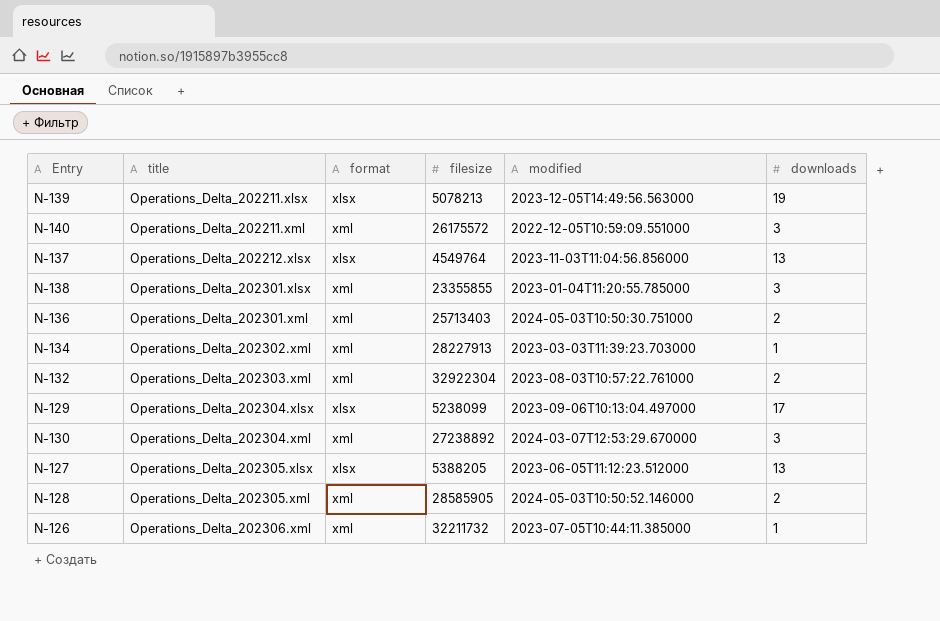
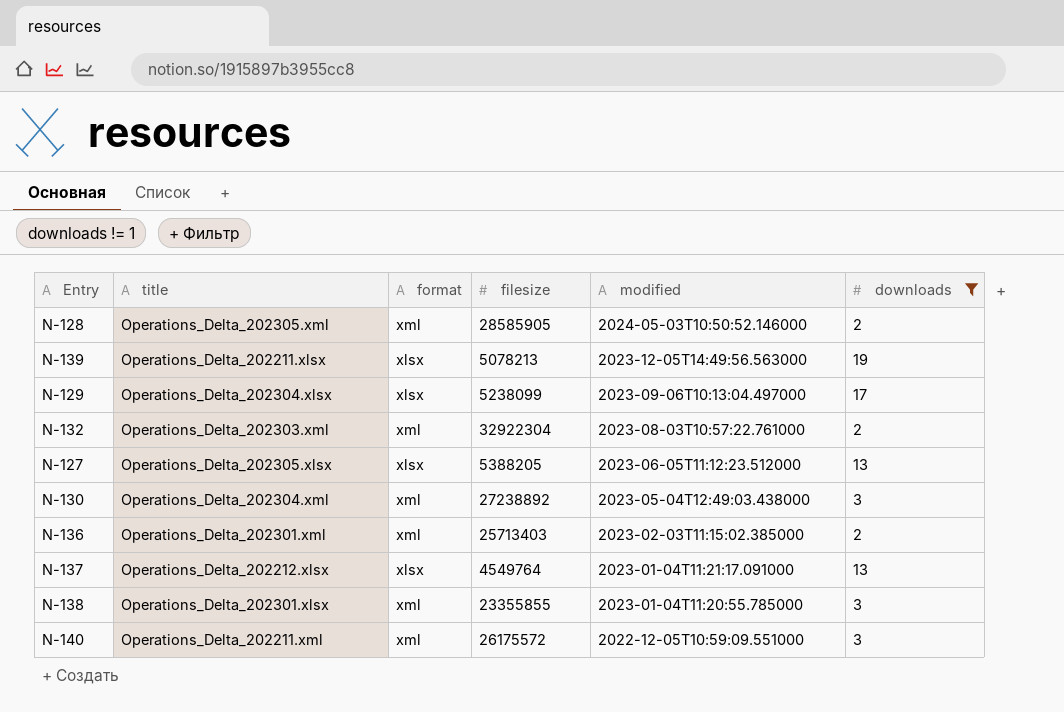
filter: none -> downloads != 1
row order: title ascending -> modified descending
N-130 | modified: 2024-03-07T12:53:29.670000 -> 2023-05-04T12:49:03.438000
N-136 | modified: 2024-05-03T10:50:30.751000 -> 2023-02-03T11:15:02.385000
N-137 | modified: 2023-11-03T11:04:56.856000 -> 2023-01-04T11:21:17.091000

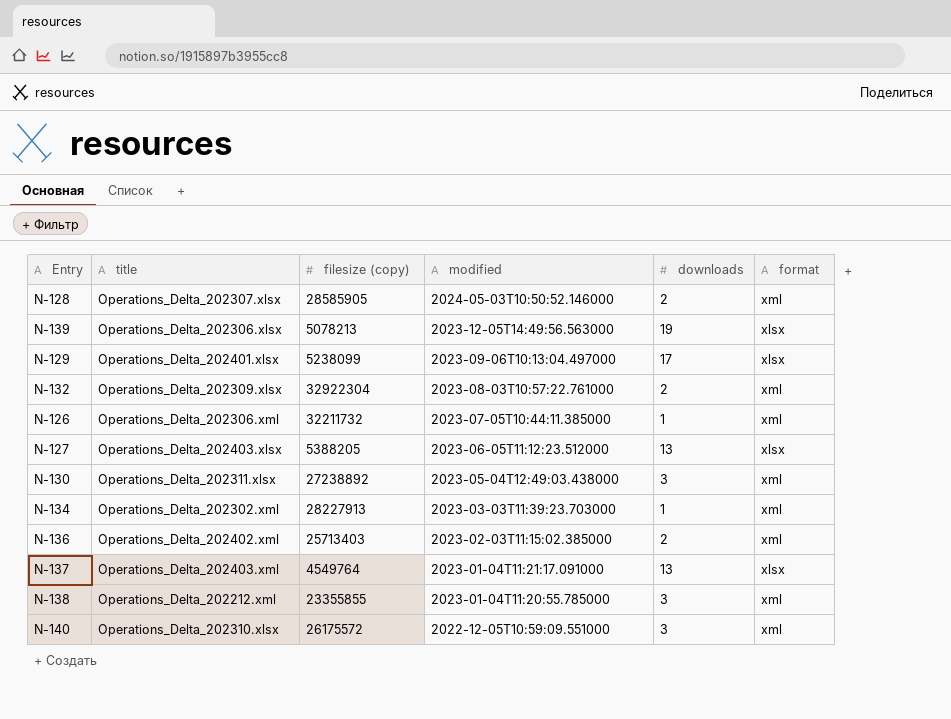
filter: downloads != 1 -> none
column name: filesize -> filesize (copy)
column format | position: 3 -> 6
N-128 | title: Operations_Delta_202305.xml -> Operations_Delta_202307.xlsx
N-139 | title: Operations_Delta_202211.xlsx -> Operations_Delta_202306.xlsx
N-129 | title: Operations_Delta_202304.xlsx -> Operations_Delta_202401.xlsx
N-132 | title: Operations_Delta_202303.xml -> Operations_Delta_202309.xlsx
N-127 | title: Operations_Delta_202305.xlsx -> Operations_Delta_202403.xlsx
N-130 | title: Operations_Delta_202304.xml -> Operations_Delta_202311.xlsx
N-136 | title: Operations_Delta_202301.xml -> Operations_Delta_202402.xml
N-137 | title: Operations_Delta_202212.xlsx -> Operations_Delta_202403.xml
N-138 | title: Operations_Delta_202301.xlsx -> Operations_Delta_202212.xml
N-140 | title: Operations_Delta_202211.xml -> Operations_Delta_202310.xlsx

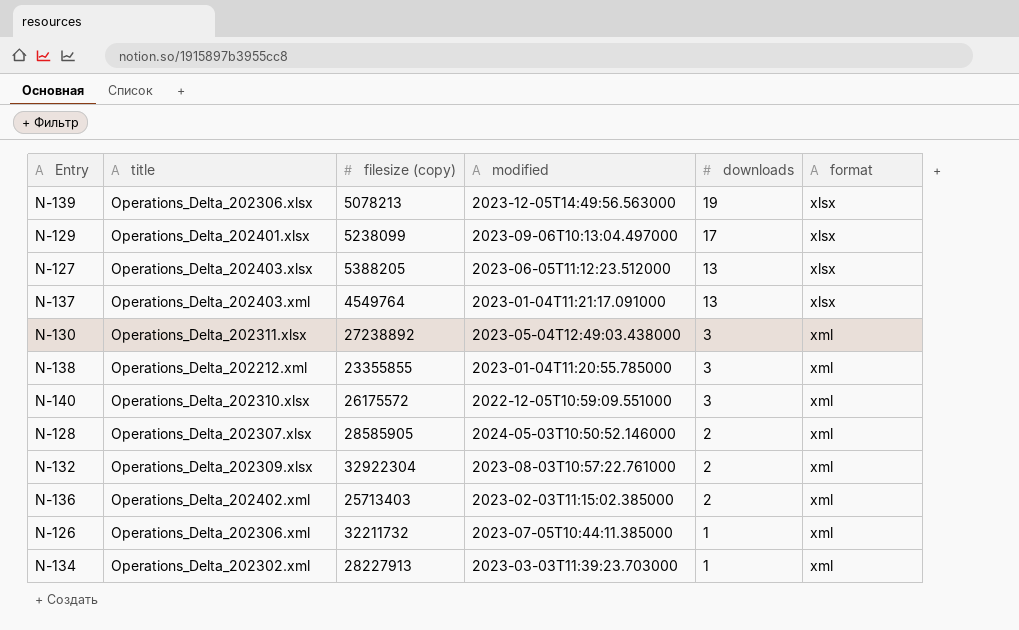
row order: modified descending -> downloads descending

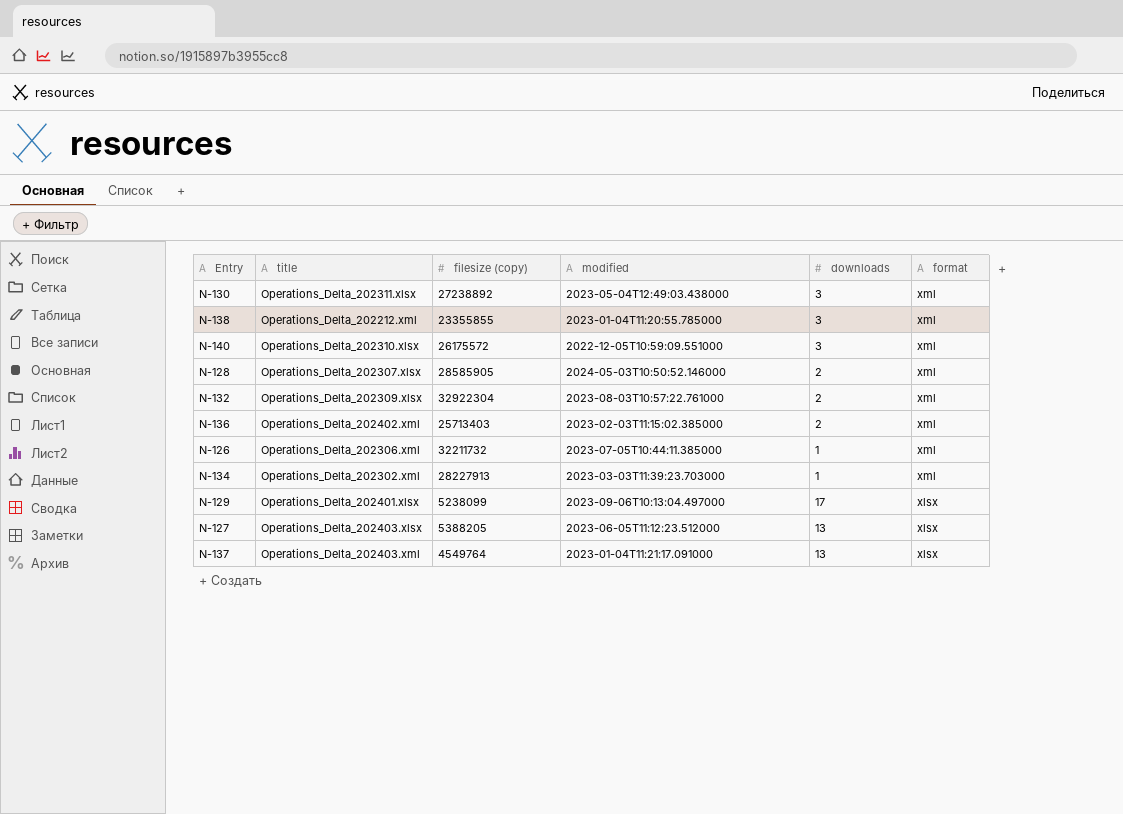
row order: downloads descending -> format descending
row N-139: Operations_Delta_202306.xlsx | 5078213 | 2023-12-05T14:49:56.563000 | 19 | xlsx -> none

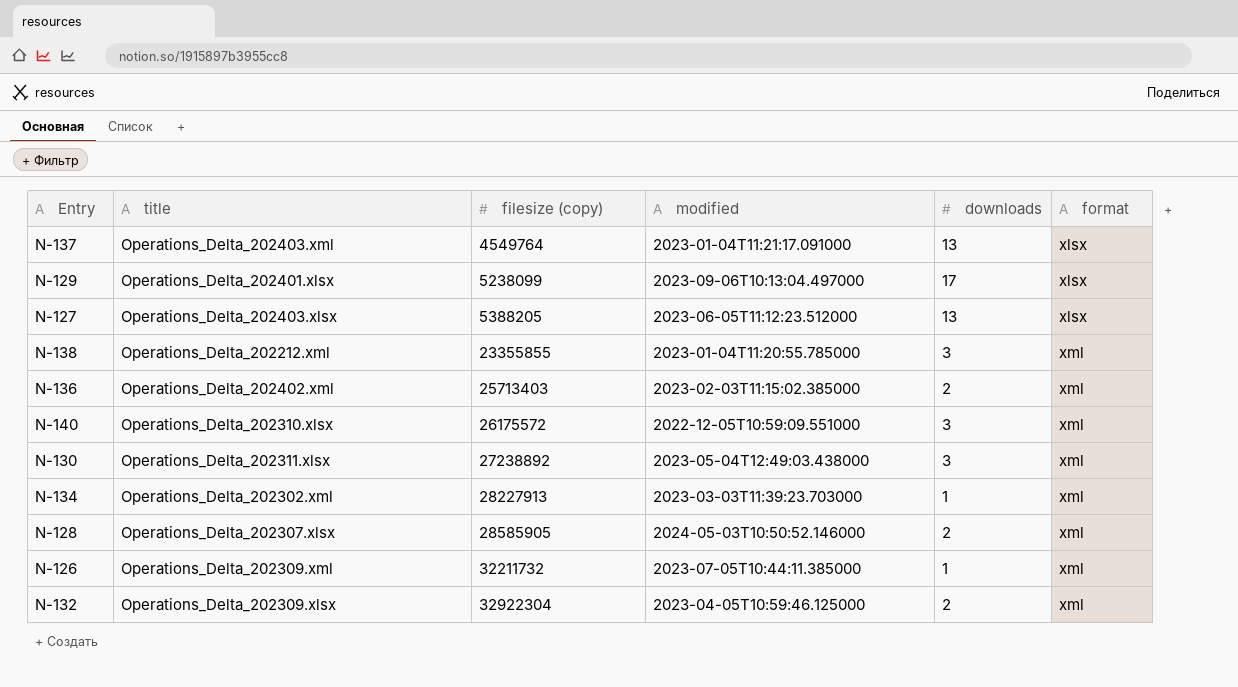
row order: format descending -> filesize (copy) ascending
N-126 | title: Operations_Delta_202306.xml -> Operations_Delta_202309.xml
N-132 | modified: 2023-08-03T10:57:22.761000 -> 2023-04-05T10:59:46.125000

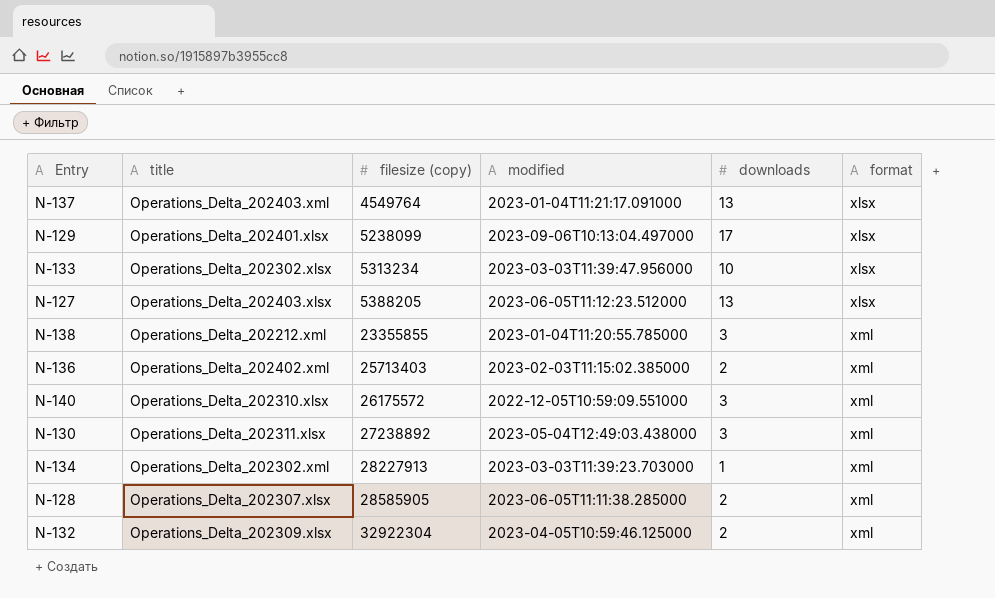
row N-126: Operations_Delta_202309.xml | 32211732 | 2023-07-05T10:44:11.385000 | 1 | xml -> none
row N-133: none -> Operations_Delta_202302.xlsx | 5313234 | 2023-03-03T11:39:47.956000 | 10 | xlsx
N-128 | modified: 2024-05-03T10:50:52.146000 -> 2023-06-05T11:11:38.285000

